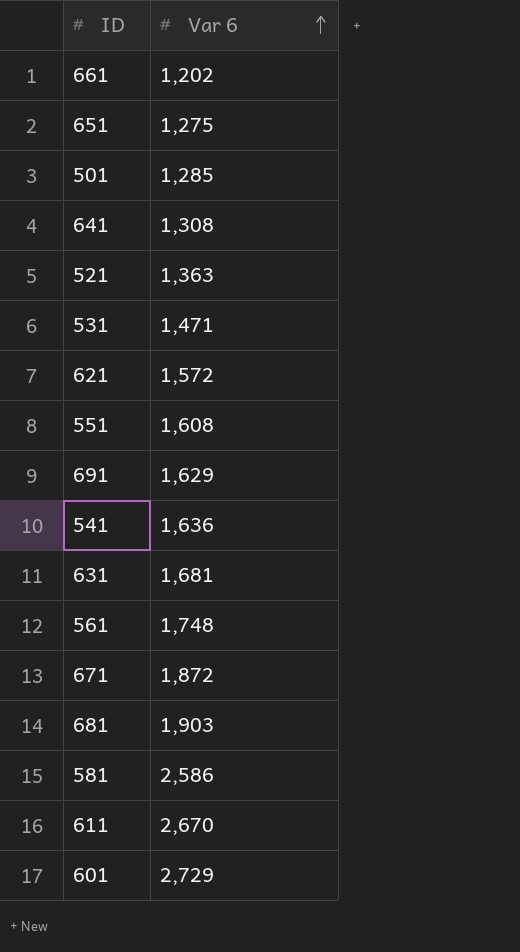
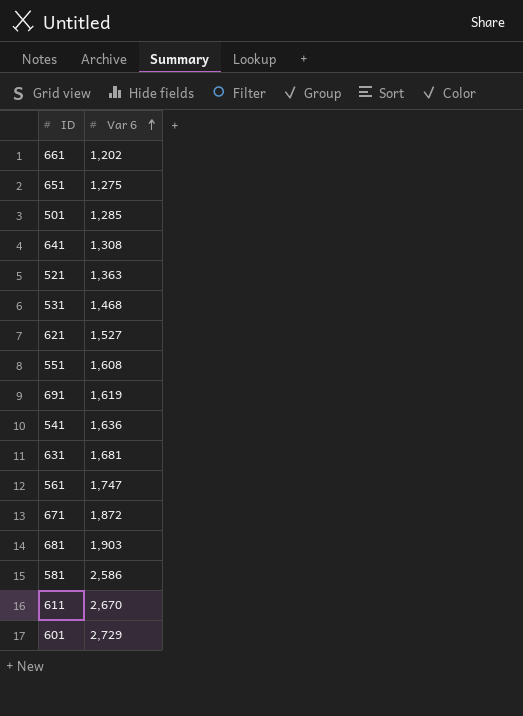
531 | Var 6: 1,471 -> 1,468
621 | Var 6: 1,572 -> 1,527
691 | Var 6: 1,629 -> 1,619
561 | Var 6: 1,748 -> 1,747

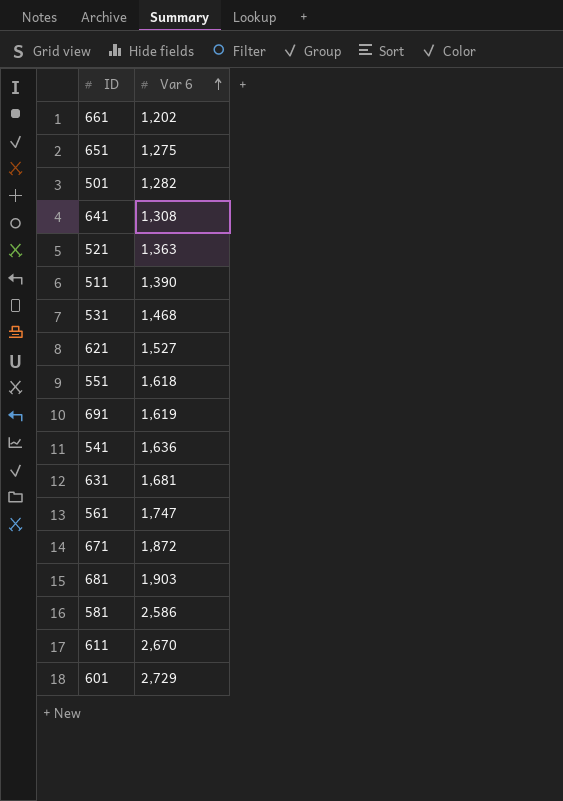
501 | Var 6: 1,285 -> 1,282
row 511: none -> 1,390
551 | Var 6: 1,608 -> 1,618

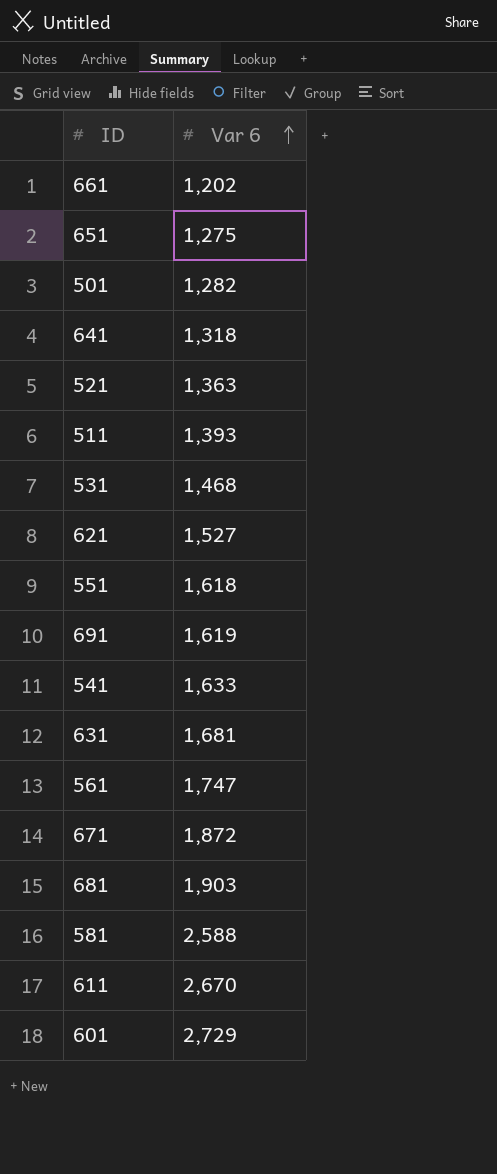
641 | Var 6: 1,308 -> 1,318
511 | Var 6: 1,390 -> 1,393
541 | Var 6: 1,636 -> 1,633
581 | Var 6: 2,586 -> 2,588

